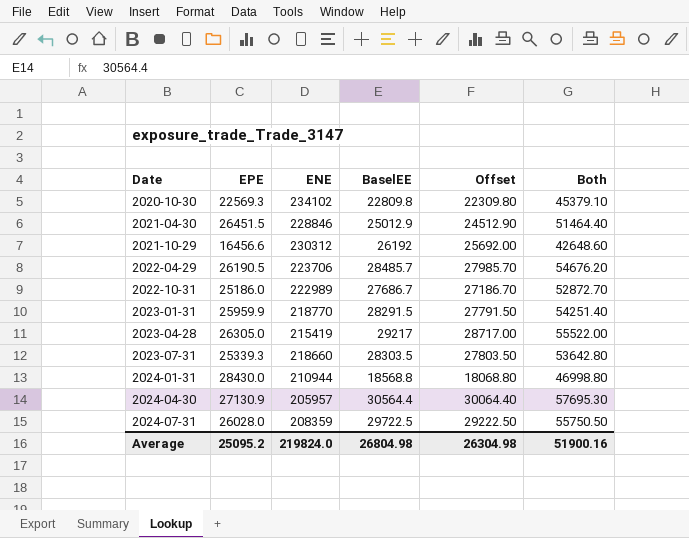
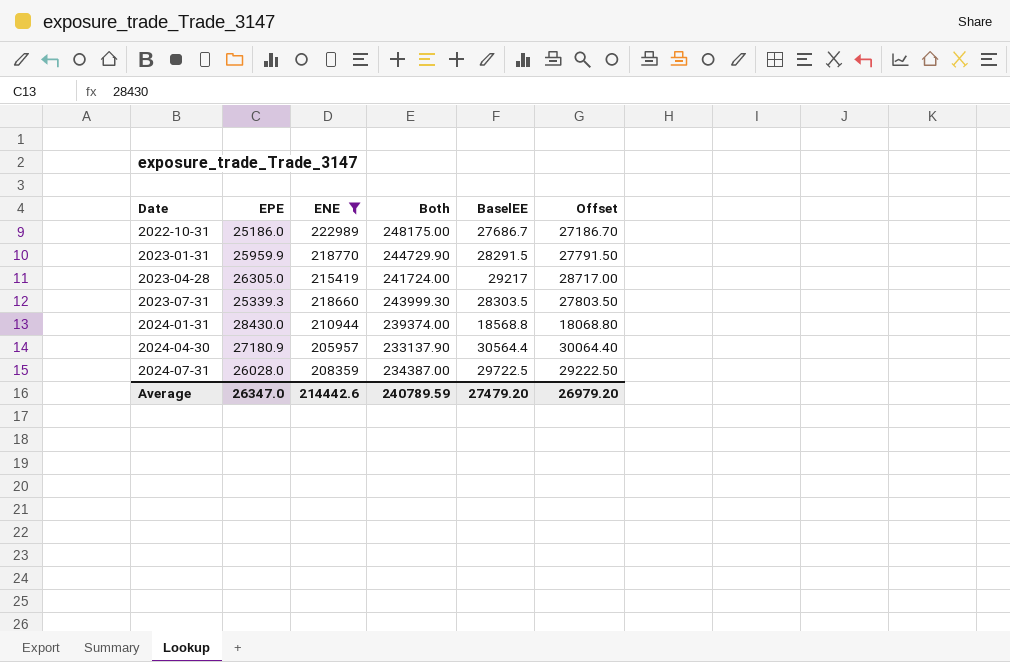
filter: none -> ENE <= 222989
column Both | formula: [EPE] + [BaselEE] -> [EPE] + [ENE]
column Both | position: 6 -> 4
2024-04-30 | EPE: 27130.9 -> 27180.9
Average | EPE: 25095.2 -> 26347.0
Average | ENE: 219824.0 -> 214442.6
Average | Both: 51900.16 -> 240789.59
Average | BaselEE: 26804.98 -> 27479.20
Average | Offset: 26304.98 -> 26979.20

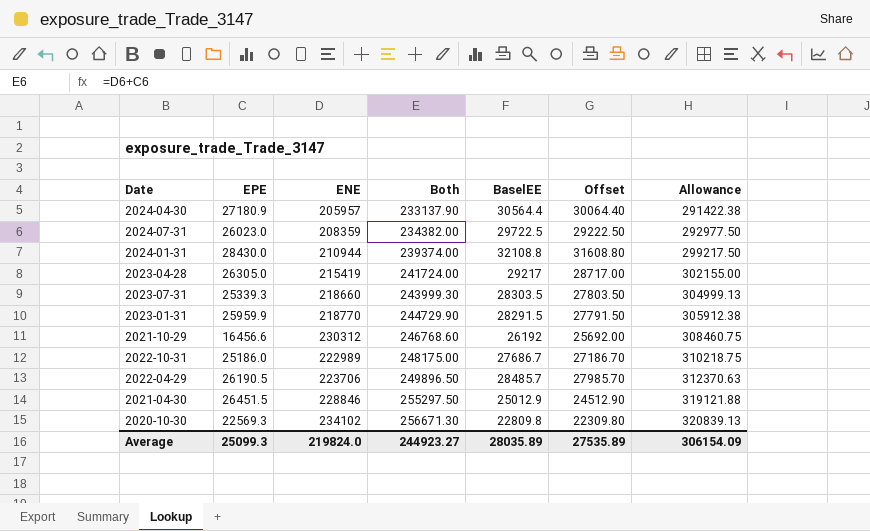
filter: ENE <= 222989 -> none
row order: Date ascending -> Both ascending
column Allowance | formula: none -> [Both] * 1.25
2024-07-31 | EPE: 26028.0 -> 26023.0
2024-07-31 | Both: 234387.00 -> 234382.00
2024-01-31 | BaselEE: 18568.8 -> 32108.8
2024-01-31 | Offset: 18068.80 -> 31608.80
Average | EPE: 26347.0 -> 25099.3
Average | ENE: 214442.6 -> 219824.0
Average | Both: 240789.59 -> 244923.27
Average | BaselEE: 27479.20 -> 28035.89
Average | Offset: 26979.20 -> 27535.89

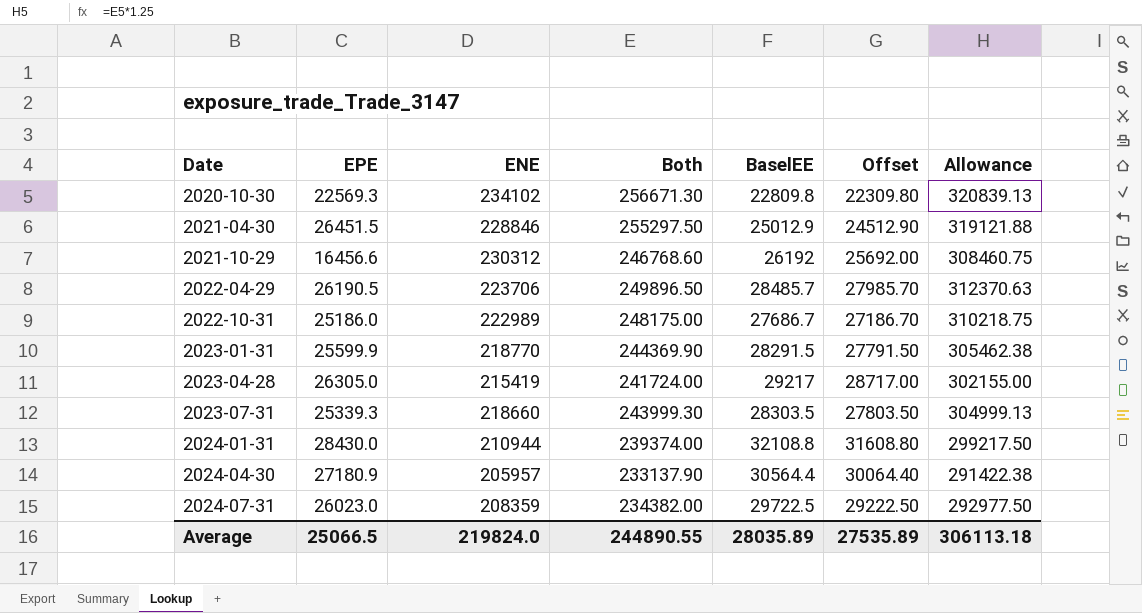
row order: Both ascending -> Date ascending
2023-01-31 | EPE: 25959.9 -> 25599.9
2023-01-31 | Both: 244729.90 -> 244369.90
2023-01-31 | Allowance: 305912.38 -> 305462.38
Average | EPE: 25099.3 -> 25066.5
Average | Both: 244923.27 -> 244890.55
Average | Allowance: 306154.09 -> 306113.18

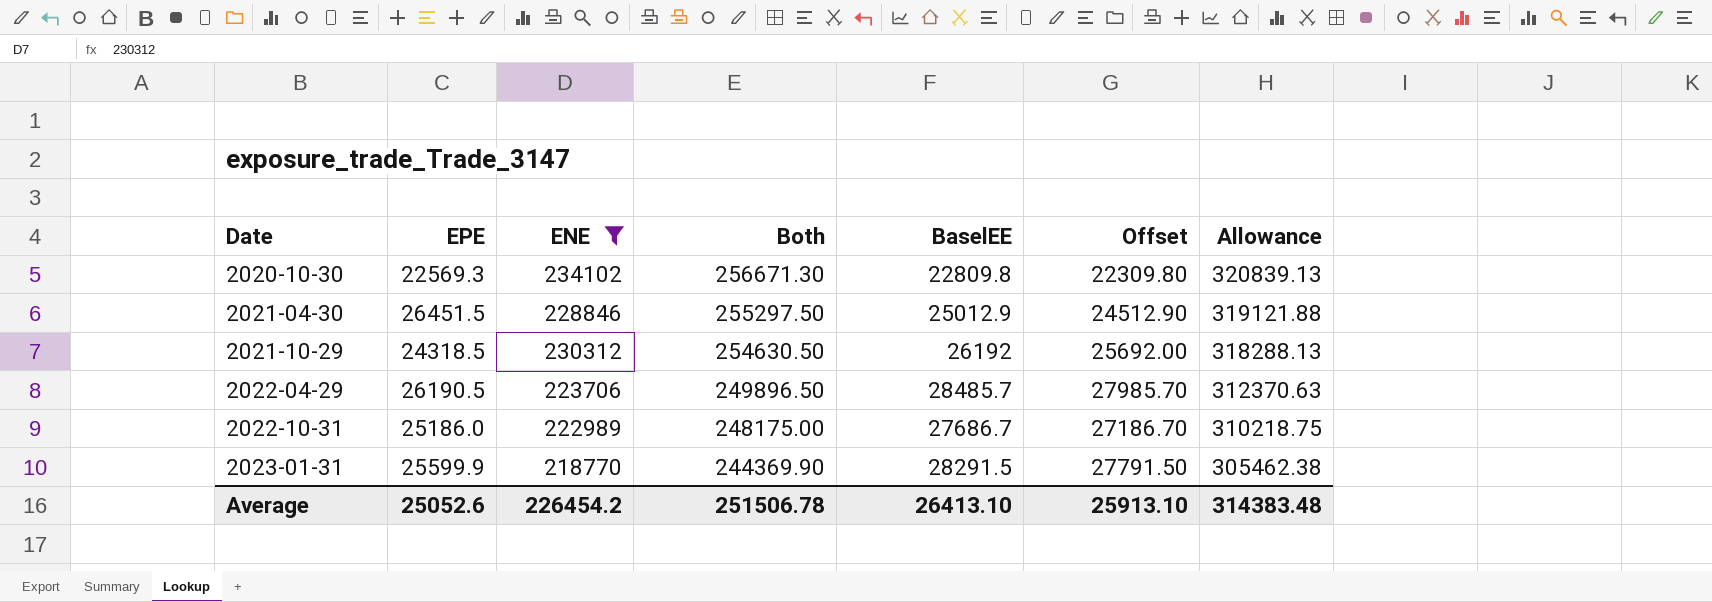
filter: none -> ENE >= 218770
2021-10-29 | EPE: 16456.6 -> 24318.5
2021-10-29 | Both: 246768.60 -> 254630.50
2021-10-29 | Allowance: 308460.75 -> 318288.13
Average | EPE: 25066.5 -> 25052.6
Average | ENE: 219824.0 -> 226454.2
Average | Both: 244890.55 -> 251506.78
Average | BaselEE: 28035.89 -> 26413.10
Average | Offset: 27535.89 -> 25913.10
Average | Allowance: 306113.18 -> 314383.48

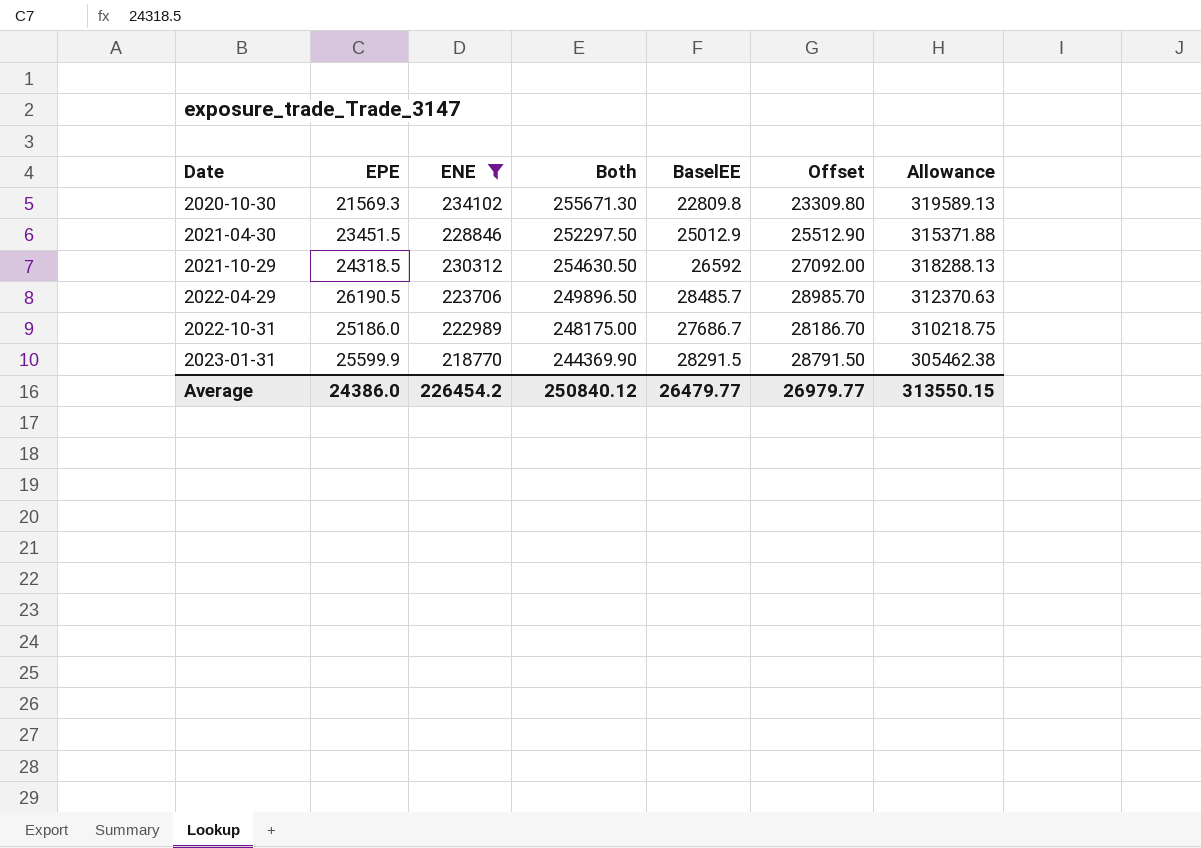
column Offset | formula: [BaselEE] - 500 -> [BaselEE] + 500
2020-10-30 | EPE: 22569.3 -> 21569.3
2020-10-30 | Both: 256671.30 -> 255671.30
2020-10-30 | Allowance: 320839.13 -> 319589.13
2021-04-30 | EPE: 26451.5 -> 23451.5
2021-04-30 | Both: 255297.50 -> 252297.50
2021-04-30 | Allowance: 319121.88 -> 315371.88
2021-10-29 | BaselEE: 26192 -> 26592
Average | EPE: 25052.6 -> 24386.0
Average | Both: 251506.78 -> 250840.12
Average | BaselEE: 26413.10 -> 26479.77
Average | Offset: 25913.10 -> 26979.77
Average | Allowance: 314383.48 -> 313550.15

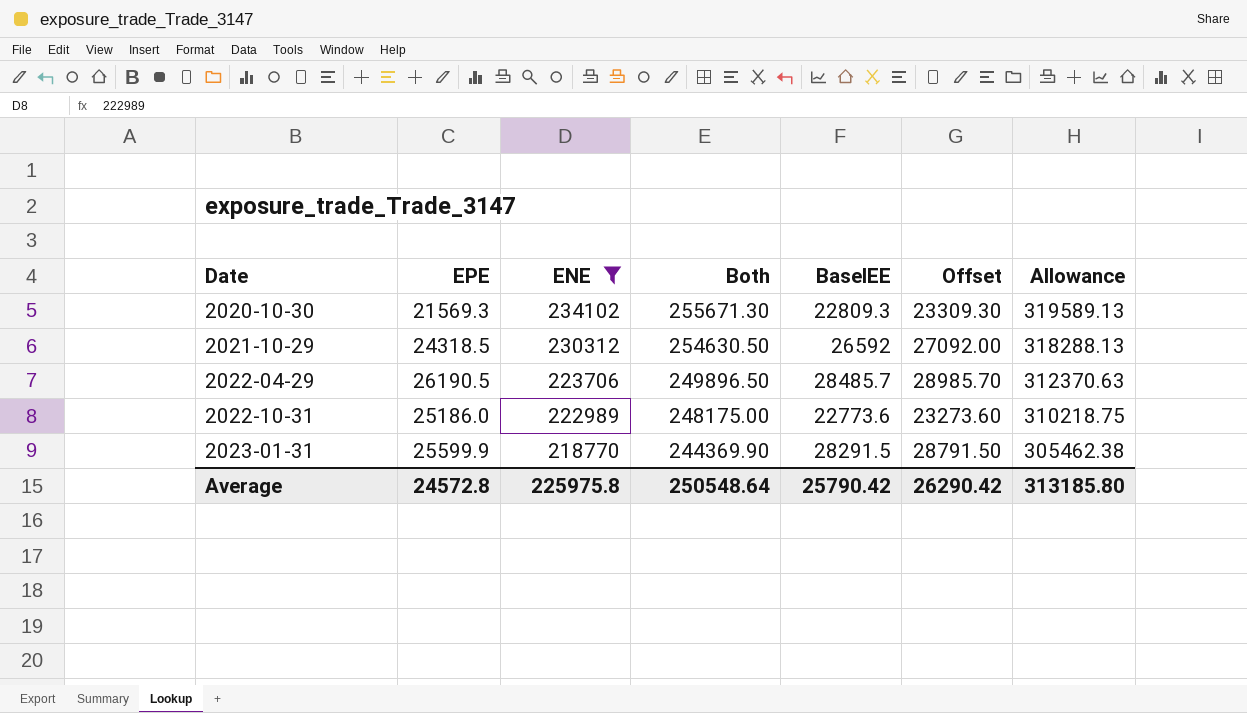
row 2021-04-30: 23451.5 | 228846 | 252297.50 | 25012.9 | 25512.90 | 315371.88 -> none
2020-10-30 | BaselEE: 22809.8 -> 22809.3
2020-10-30 | Offset: 23309.80 -> 23309.30
2022-10-31 | BaselEE: 27686.7 -> 22773.6
2022-10-31 | Offset: 28186.70 -> 23273.60
Average | EPE: 24386.0 -> 24572.8
Average | ENE: 226454.2 -> 225975.8
Average | Both: 250840.12 -> 250548.64
Average | BaselEE: 26479.77 -> 25790.42
Average | Offset: 26979.77 -> 26290.42
Average | Allowance: 313550.15 -> 313185.80

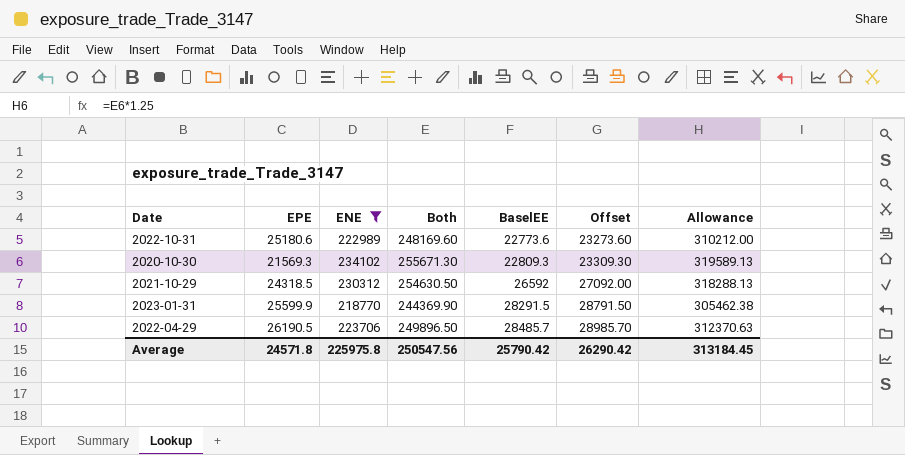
row order: Date ascending -> BaselEE ascending
2022-10-31 | EPE: 25186.0 -> 25180.6
2022-10-31 | Both: 248175.00 -> 248169.60
2022-10-31 | Allowance: 310218.75 -> 310212.00
Average | EPE: 24572.8 -> 24571.8
Average | Both: 250548.64 -> 250547.56
Average | Allowance: 313185.80 -> 313184.45

